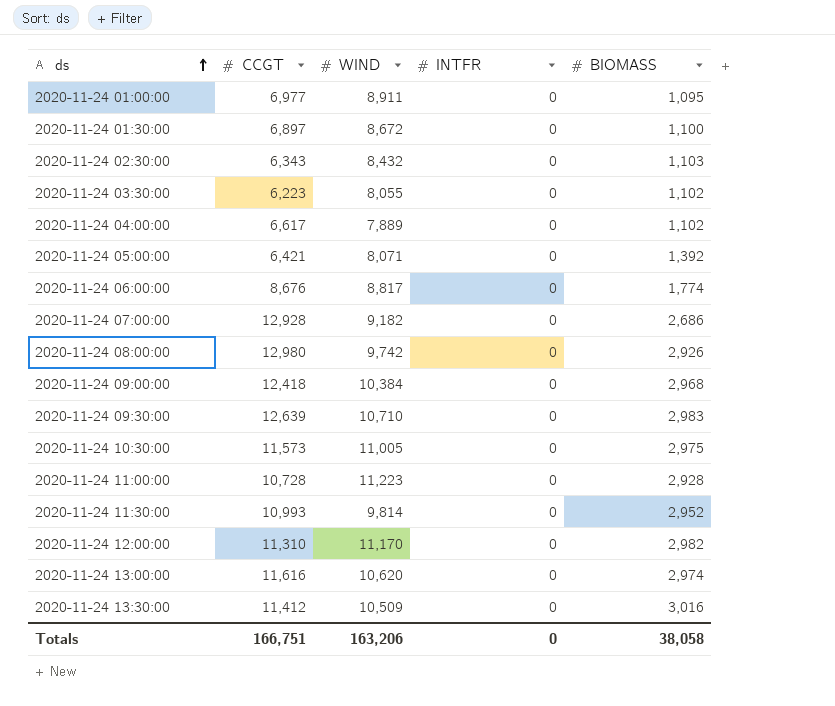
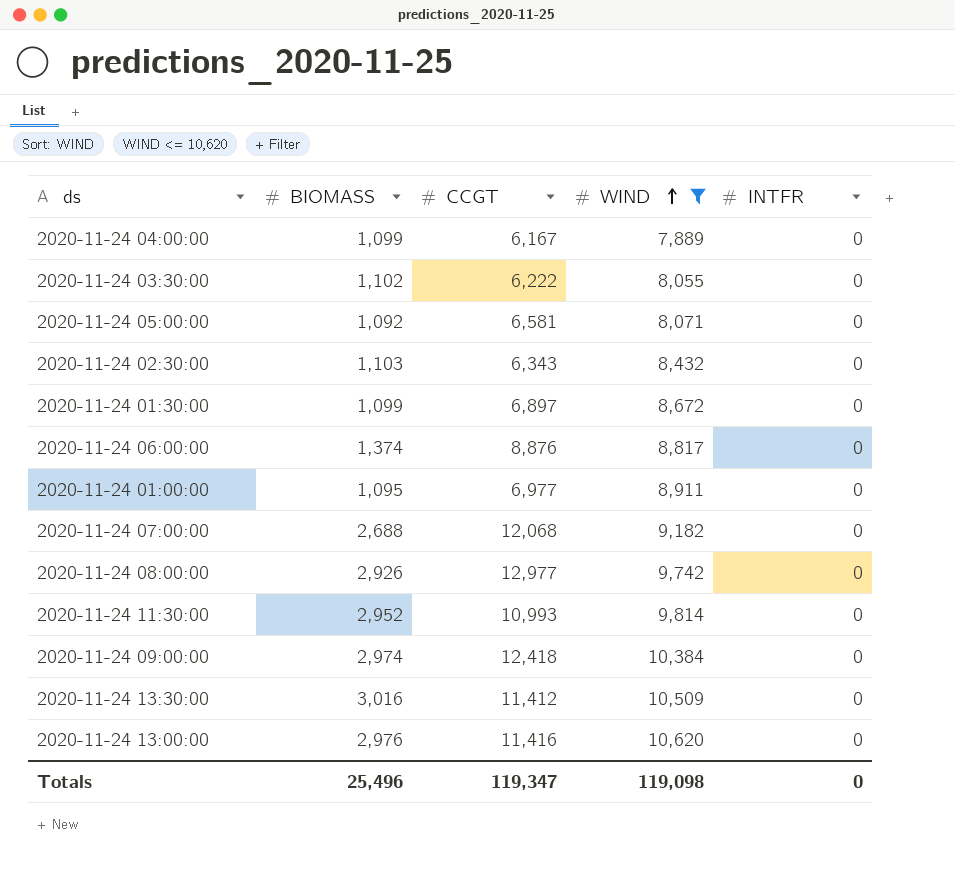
filter: none -> WIND <= 10,620
row order: ds ascending -> WIND ascending
column BIOMASS | position: 5 -> 2
2020-11-24 04:00:00 | BIOMASS: 1,102 -> 1,099
2020-11-24 04:00:00 | CCGT: 6,617 -> 6,167
2020-11-24 03:30:00 | CCGT: 6,223 -> 6,222
2020-11-24 05:00:00 | BIOMASS: 1,392 -> 1,092
2020-11-24 05:00:00 | CCGT: 6,421 -> 6,581
2020-11-24 01:30:00 | BIOMASS: 1,100 -> 1,099
2020-11-24 06:00:00 | BIOMASS: 1,774 -> 1,374
2020-11-24 06:00:00 | CCGT: 8,676 -> 8,876
2020-11-24 07:00:00 | BIOMASS: 2,686 -> 2,688
2020-11-24 07:00:00 | CCGT: 12,928 -> 12,068
2020-11-24 08:00:00 | CCGT: 12,980 -> 12,977
2020-11-24 09:00:00 | BIOMASS: 2,968 -> 2,974
2020-11-24 13:00:00 | BIOMASS: 2,974 -> 2,976
2020-11-24 13:00:00 | CCGT: 11,616 -> 11,416
Totals | BIOMASS: 38,058 -> 25,496
Totals | CCGT: 166,751 -> 119,347
Totals | WIND: 163,206 -> 119,098

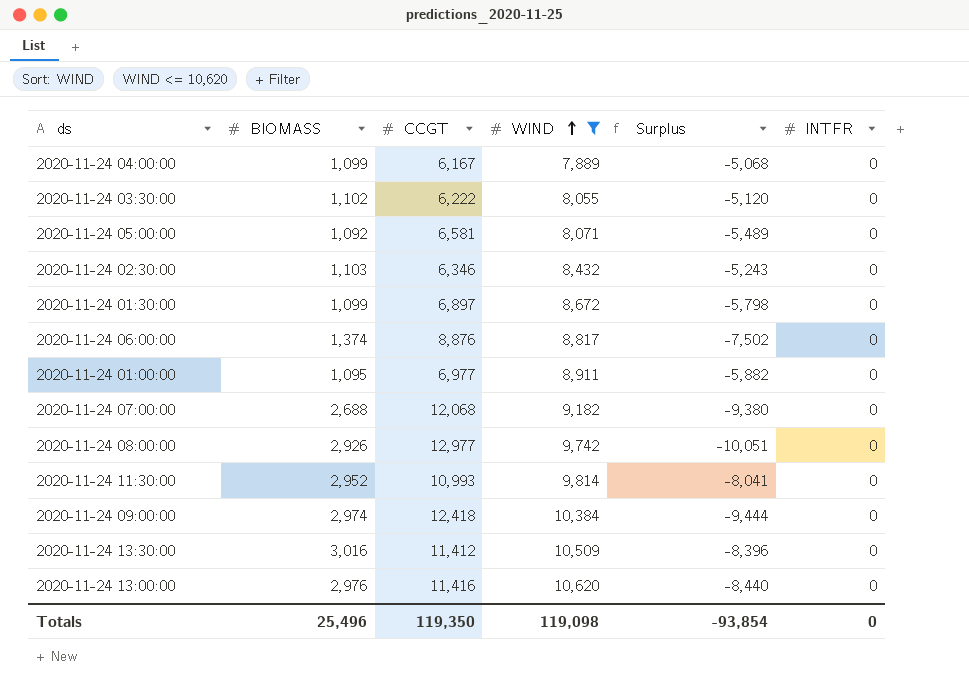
column Surplus | formula: none -> [BIOMASS] - [CCGT]
2020-11-24 02:30:00 | CCGT: 6,343 -> 6,346
Totals | CCGT: 119,347 -> 119,350

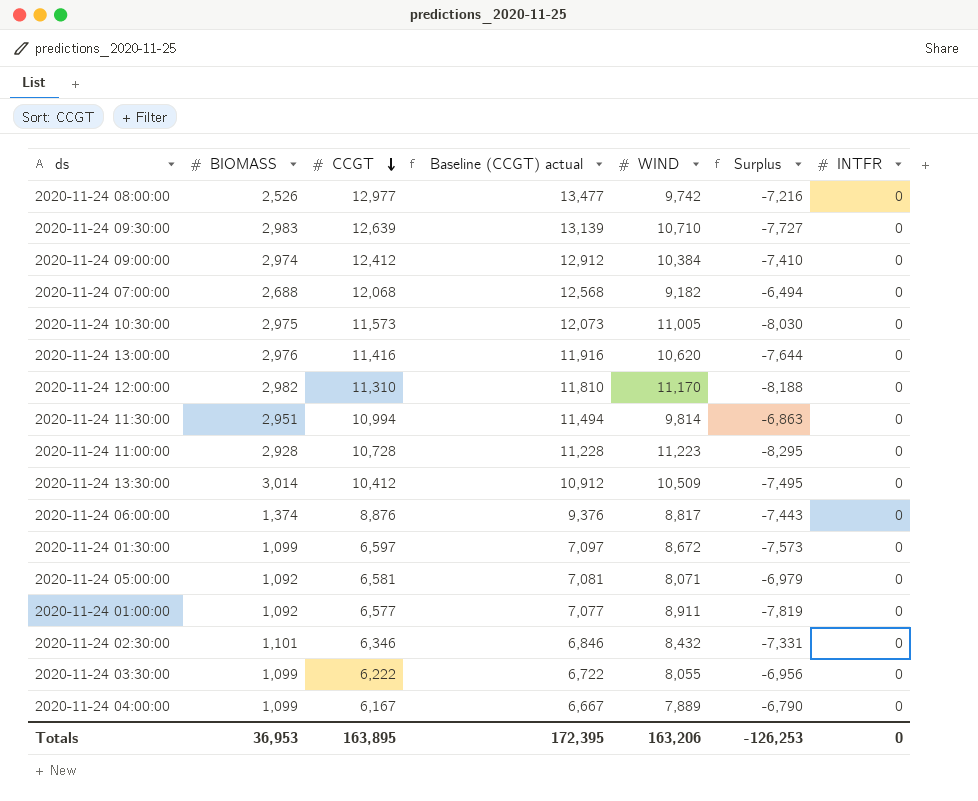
filter: WIND <= 10,620 -> none
row order: WIND ascending -> CCGT descending
column Baseline (CCGT) actual | formula: none -> [CCGT] + 500
column Surplus | formula: [BIOMASS] - [CCGT] -> [BIOMASS] - [WIND]
2020-11-24 08:00:00 | BIOMASS: 2,926 -> 2,526
2020-11-24 09:00:00 | CCGT: 12,418 -> 12,412
2020-11-24 11:30:00 | BIOMASS: 2,952 -> 2,951
2020-11-24 11:30:00 | CCGT: 10,993 -> 10,994
2020-11-24 13:30:00 | BIOMASS: 3,016 -> 3,014
2020-11-24 13:30:00 | CCGT: 11,412 -> 10,412
2020-11-24 01:30:00 | CCGT: 6,897 -> 6,597
2020-11-24 01:00:00 | BIOMASS: 1,095 -> 1,092
2020-11-24 01:00:00 | CCGT: 6,977 -> 6,577
2020-11-24 02:30:00 | BIOMASS: 1,103 -> 1,101
2020-11-24 03:30:00 | BIOMASS: 1,102 -> 1,099
Totals | BIOMASS: 25,496 -> 36,953
Totals | CCGT: 119,350 -> 163,895
Totals | WIND: 119,098 -> 163,206
Totals | Surplus: -93,854 -> -126,253

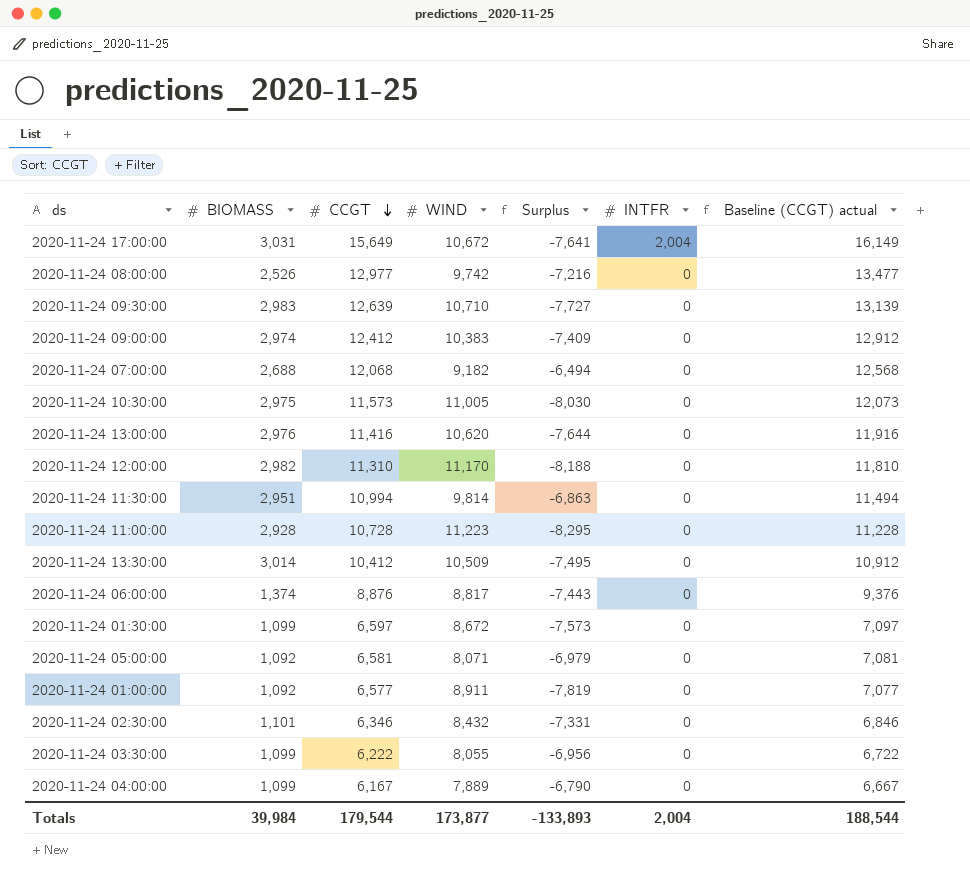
column Baseline (CCGT) actual | position: 4 -> 7
row 2020-11-24 17:00:00: none -> 3,031 | 15,649 | 10,672 | -7,641 | 2,004 | 16,149
2020-11-24 09:00:00 | WIND: 10,384 -> 10,383
2020-11-24 09:00:00 | Surplus: -7,410 -> -7,409
Totals | BIOMASS: 36,953 -> 39,984
Totals | CCGT: 163,895 -> 179,544
Totals | WIND: 163,206 -> 173,877
Totals | Surplus: -126,253 -> -133,893
Totals | INTFR: 0 -> 2,004
Totals | Baseline (CCGT) actual: 172,395 -> 188,544

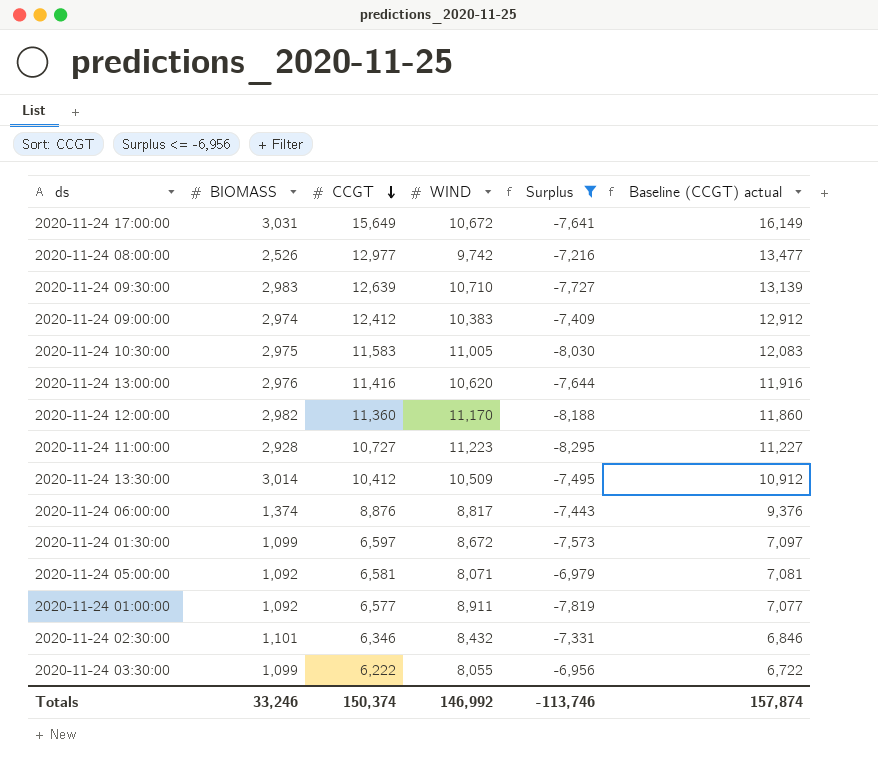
filter: none -> Surplus <= -6,956
column INTFR | position: 6 -> none
2020-11-24 10:30:00 | CCGT: 11,573 -> 11,583
2020-11-24 10:30:00 | Baseline (CCGT) actual: 12,073 -> 12,083
2020-11-24 12:00:00 | CCGT: 11,310 -> 11,360
2020-11-24 12:00:00 | Baseline (CCGT) actual: 11,810 -> 11,860
2020-11-24 11:00:00 | CCGT: 10,728 -> 10,727
2020-11-24 11:00:00 | Baseline (CCGT) actual: 11,228 -> 11,227
Totals | BIOMASS: 39,984 -> 33,246
Totals | CCGT: 179,544 -> 150,374
Totals | WIND: 173,877 -> 146,992
Totals | Surplus: -133,893 -> -113,746
Totals | Baseline (CCGT) actual: 188,544 -> 157,874

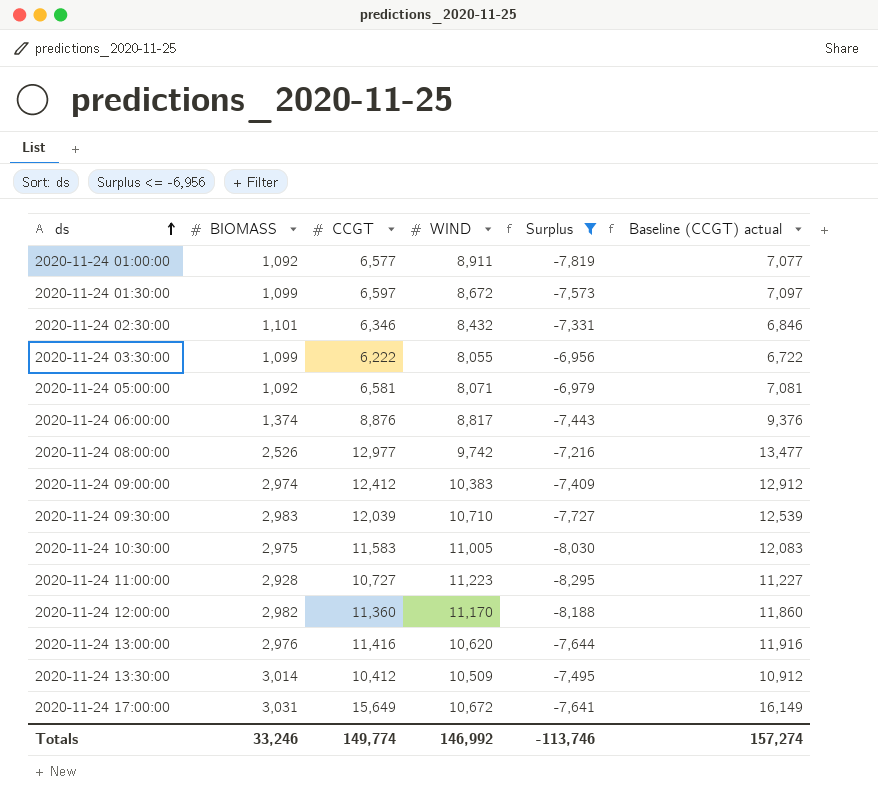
row order: CCGT descending -> ds ascending
2020-11-24 09:30:00 | CCGT: 12,639 -> 12,039
2020-11-24 09:30:00 | Baseline (CCGT) actual: 13,139 -> 12,539
Totals | CCGT: 150,374 -> 149,774
Totals | Baseline (CCGT) actual: 157,874 -> 157,274

